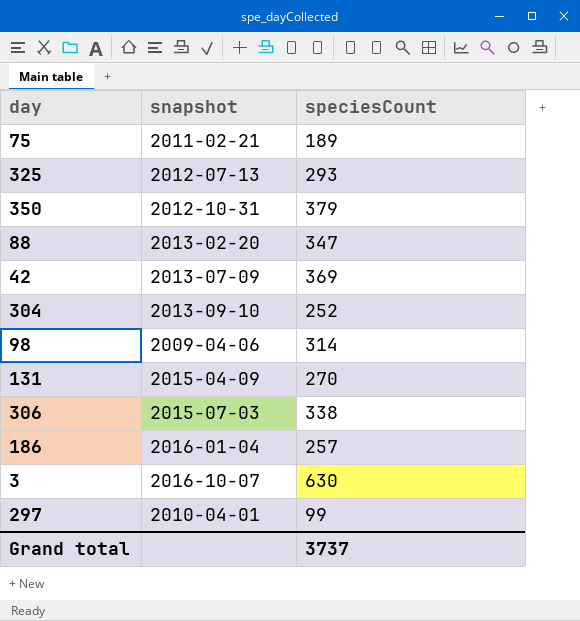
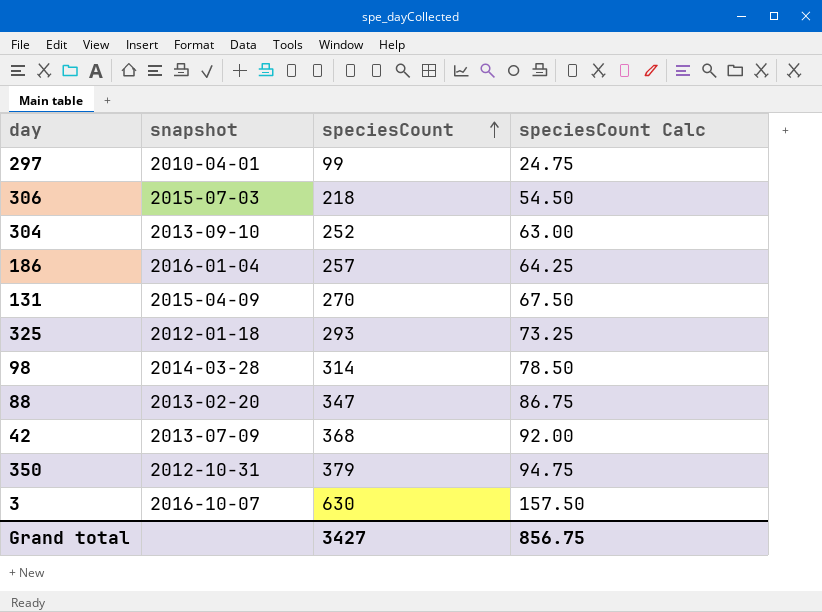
row order: none -> speciesCount ascending
column speciesCount Calc | formula: none -> [speciesCount] * 0.25
row 75: 2011-02-21 | 189 -> none
306 | speciesCount: 338 -> 218
325 | snapshot: 2012-07-13 -> 2012-01-18
98 | snapshot: 2009-04-06 -> 2014-03-28
42 | speciesCount: 369 -> 368
Grand total | speciesCount: 3737 -> 3427

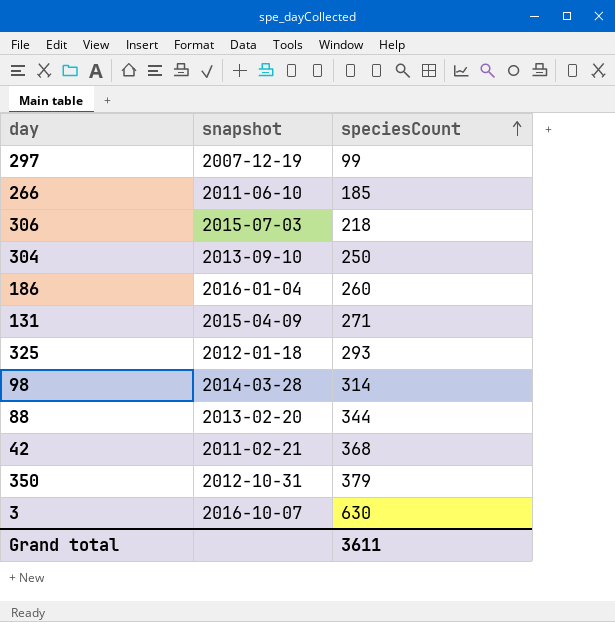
column speciesCount Calc | formula: [speciesCount] * 0.25 -> none
297 | snapshot: 2010-04-01 -> 2007-12-19
row 266: none -> 2011-06-10 | 185
304 | speciesCount: 252 -> 250
186 | speciesCount: 257 -> 260
131 | speciesCount: 270 -> 271
88 | speciesCount: 347 -> 344
42 | snapshot: 2013-07-09 -> 2011-02-21
Grand total | speciesCount: 3427 -> 3611

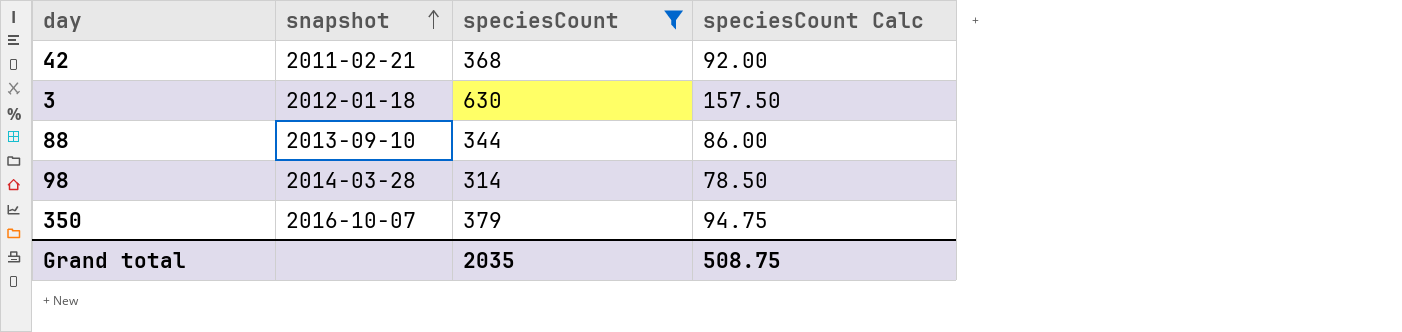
filter: none -> speciesCount >= 314
row order: speciesCount ascending -> snapshot ascending
column speciesCount Calc | formula: none -> [speciesCount] * 0.25
3 | snapshot: 2016-10-07 -> 2012-01-18
88 | snapshot: 2013-02-20 -> 2013-09-10
350 | snapshot: 2012-10-31 -> 2016-10-07
Grand total | speciesCount: 3611 -> 2035

